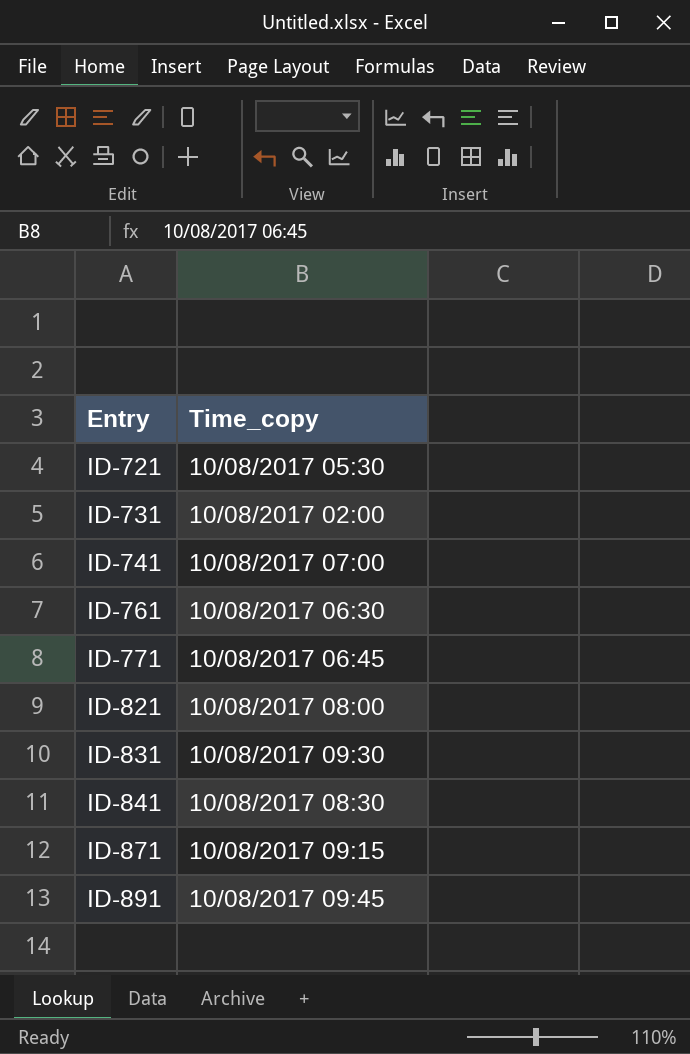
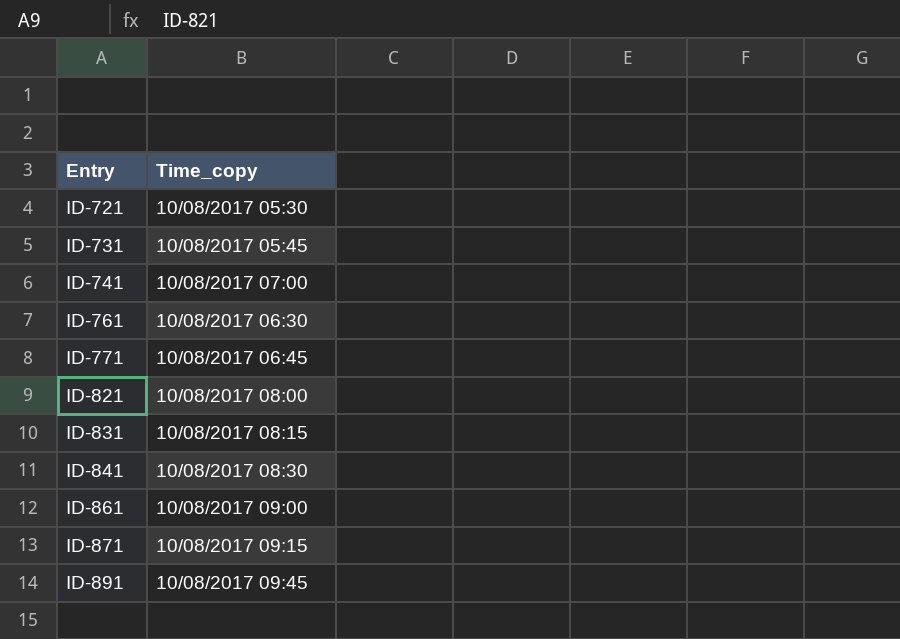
ID-731 | Time_copy: 10/08/2017 02:00 -> 10/08/2017 05:45
ID-831 | Time_copy: 10/08/2017 09:30 -> 10/08/2017 08:15
row ID-861: none -> 10/08/2017 09:00

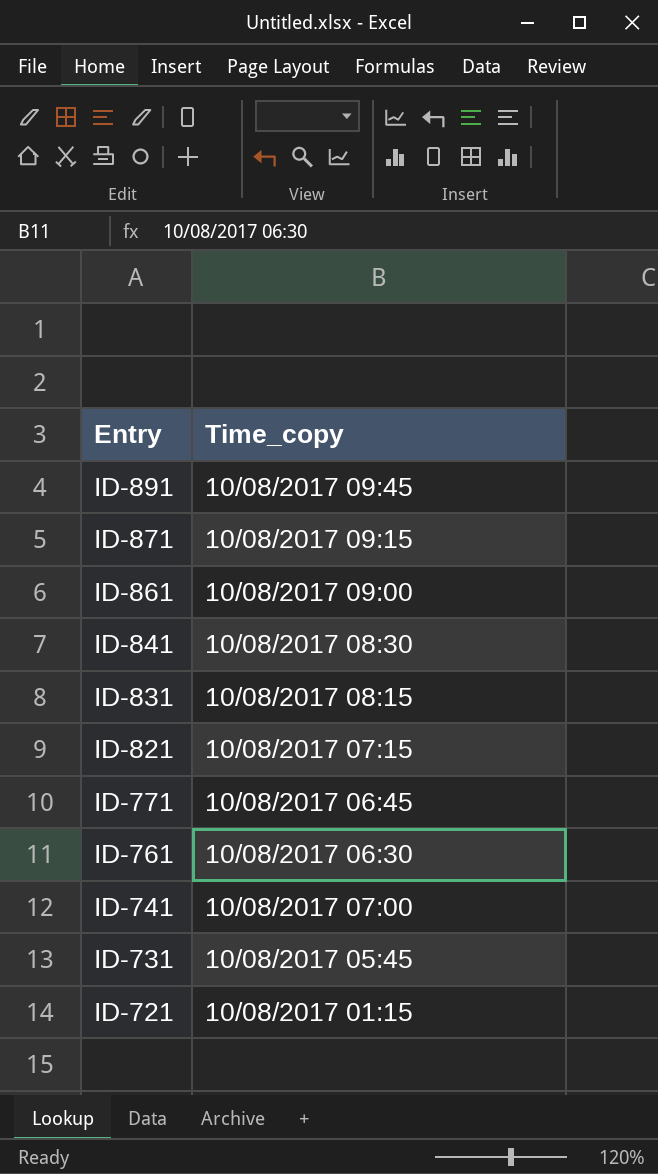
row order: Entry ascending -> Entry descending
ID-821 | Time_copy: 10/08/2017 08:00 -> 10/08/2017 07:15
ID-721 | Time_copy: 10/08/2017 05:30 -> 10/08/2017 01:15

